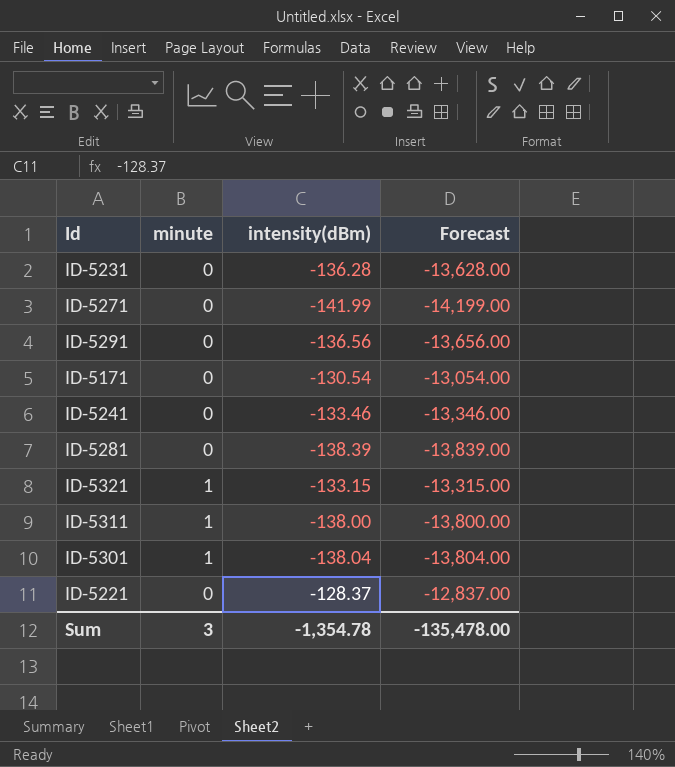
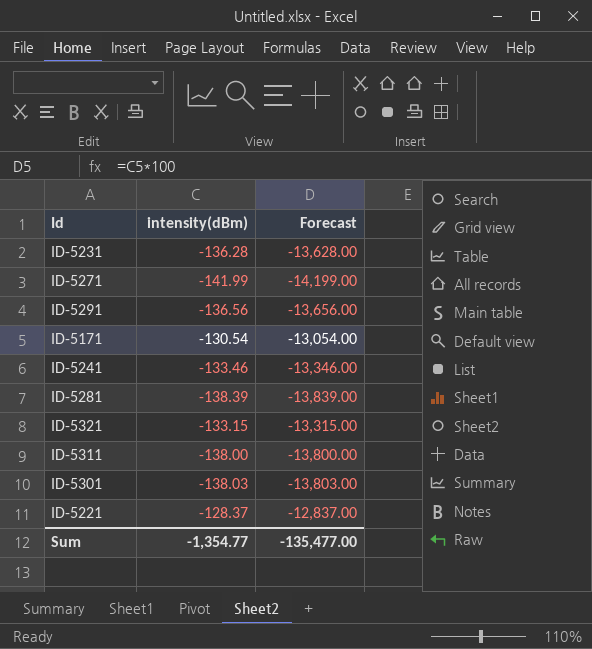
column minute | position: 2 -> none
ID-5301 | intensity(dBm): -138.04 -> -138.03
ID-5301 | Forecast: -13,804.00 -> -13,803.00
Sum | intensity(dBm): -1,354.78 -> -1,354.77
Sum | Forecast: -135,478.00 -> -135,477.00

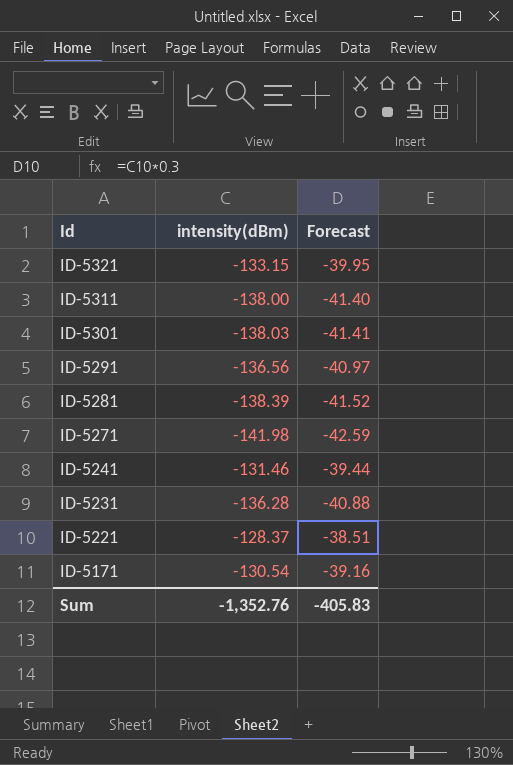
row order: none -> Id descending
column Forecast | formula: [intensity(dBm)] * 100 -> [intensity(dBm)] * 0.3
ID-5271 | intensity(dBm): -141.99 -> -141.98
ID-5241 | intensity(dBm): -133.46 -> -131.46
Sum | intensity(dBm): -1,354.77 -> -1,352.76
Sum | Forecast: -135,477.00 -> -405.83

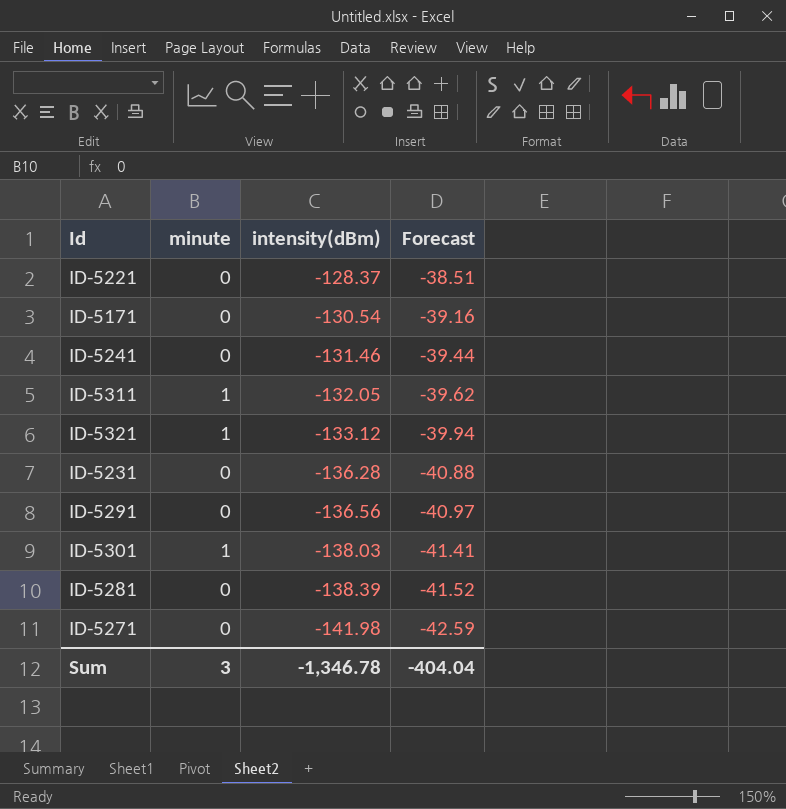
row order: Id descending -> intensity(dBm) descending
column minute | position: none -> 2
ID-5311 | intensity(dBm): -138.00 -> -132.05
ID-5311 | Forecast: -41.40 -> -39.62
ID-5321 | intensity(dBm): -133.15 -> -133.12
ID-5321 | Forecast: -39.95 -> -39.94
Sum | intensity(dBm): -1,352.76 -> -1,346.78
Sum | Forecast: -405.83 -> -404.04

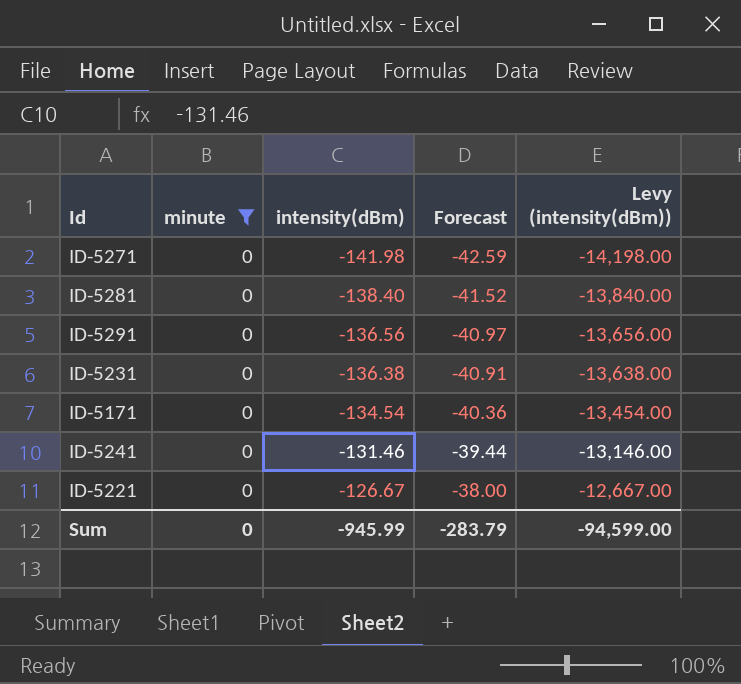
filter: none -> minute = 0
row order: intensity(dBm) descending -> intensity(dBm) ascending
column Levy (intensity(dBm)) | formula: none -> [intensity(dBm)] * 100
ID-5281 | intensity(dBm): -138.39 -> -138.40
ID-5231 | intensity(dBm): -136.28 -> -136.38
ID-5231 | Forecast: -40.88 -> -40.91
ID-5171 | intensity(dBm): -130.54 -> -134.54
ID-5171 | Forecast: -39.16 -> -40.36
ID-5221 | intensity(dBm): -128.37 -> -126.67
ID-5221 | Forecast: -38.51 -> -38.00
Sum | minute: 3 -> 0
Sum | intensity(dBm): -1,346.78 -> -945.99
Sum | Forecast: -404.04 -> -283.79

